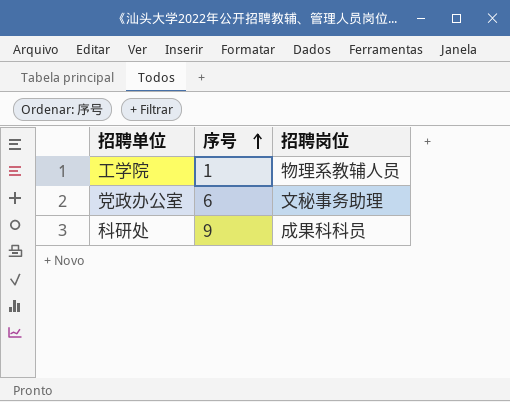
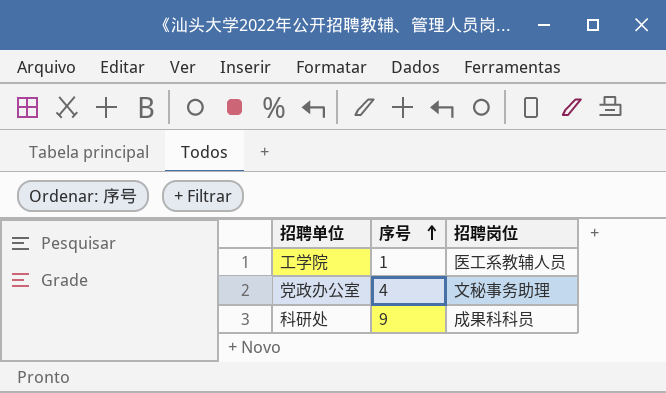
工学院 | 招聘岗位: 物理系教辅人员 -> 医工系教辅人员
党政办公室 | 序号: 6 -> 4

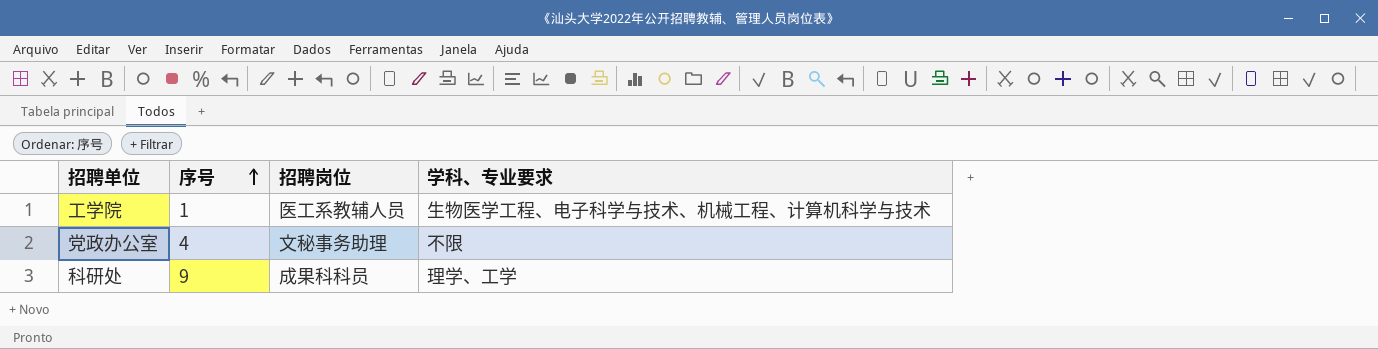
column 学科、专业要求 | position: none -> 4

